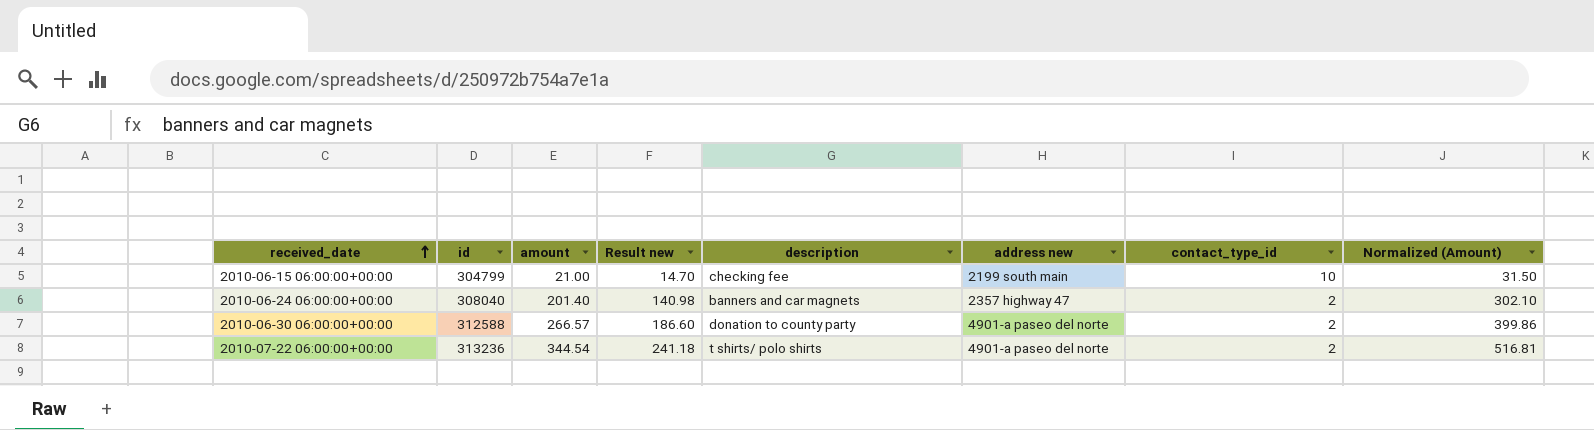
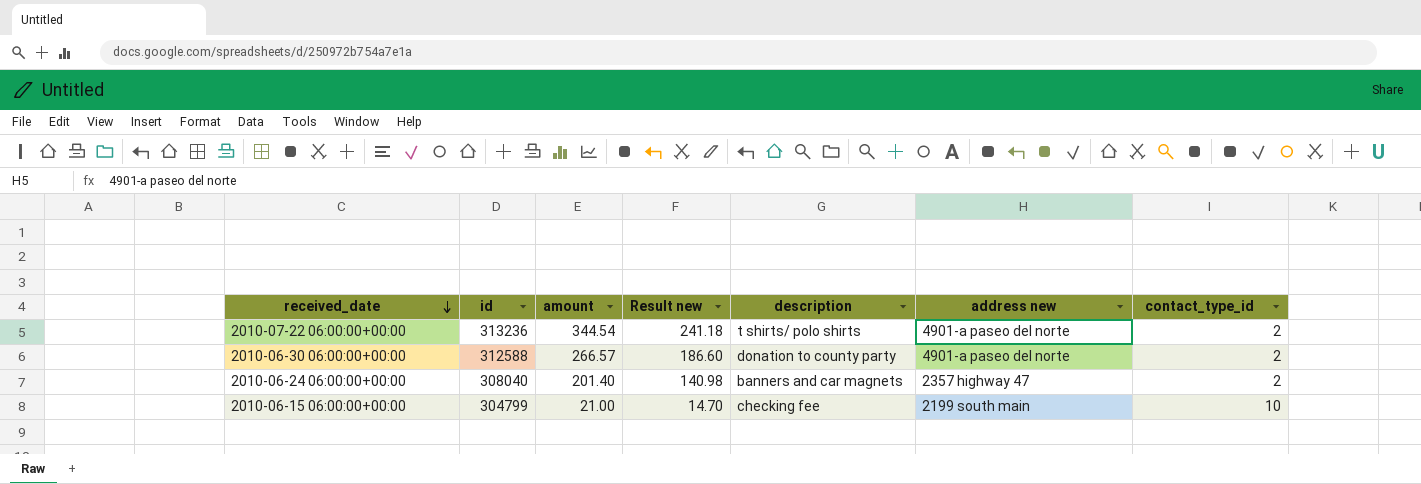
row order: received_date ascending -> received_date descending
column Normalized (Amount) | formula: [amount] * 1.5 -> none

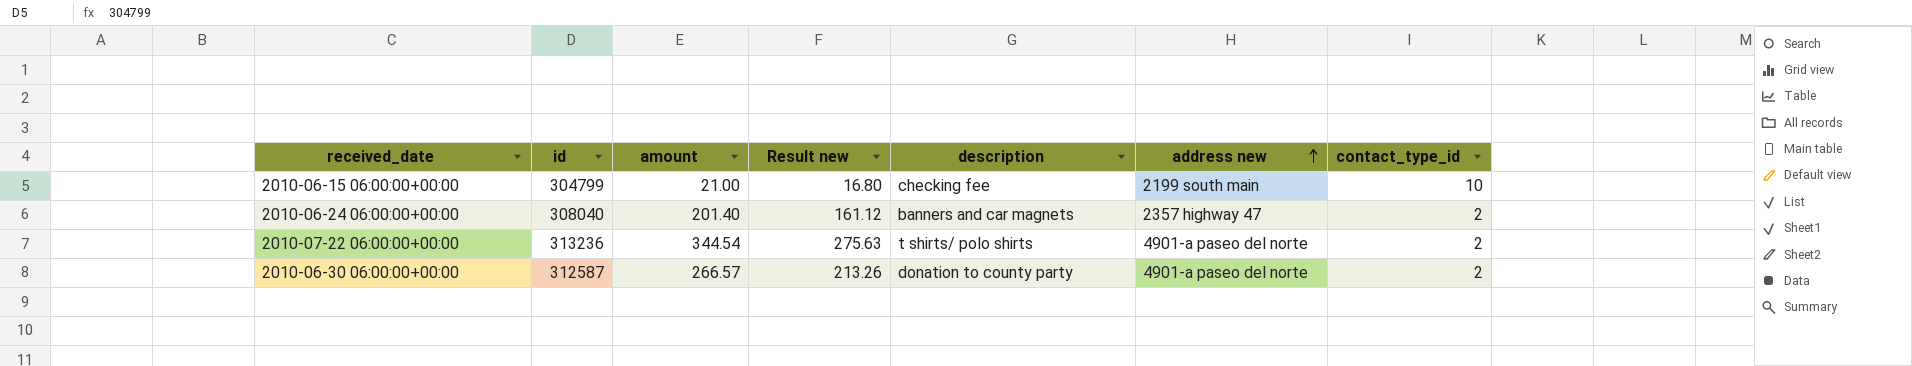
row order: received_date descending -> address new ascending
column Result new | formula: [amount] * 0.7 -> [amount] * 0.8
2010-06-30 06:00:00+00:00 | id: 312588 -> 312587

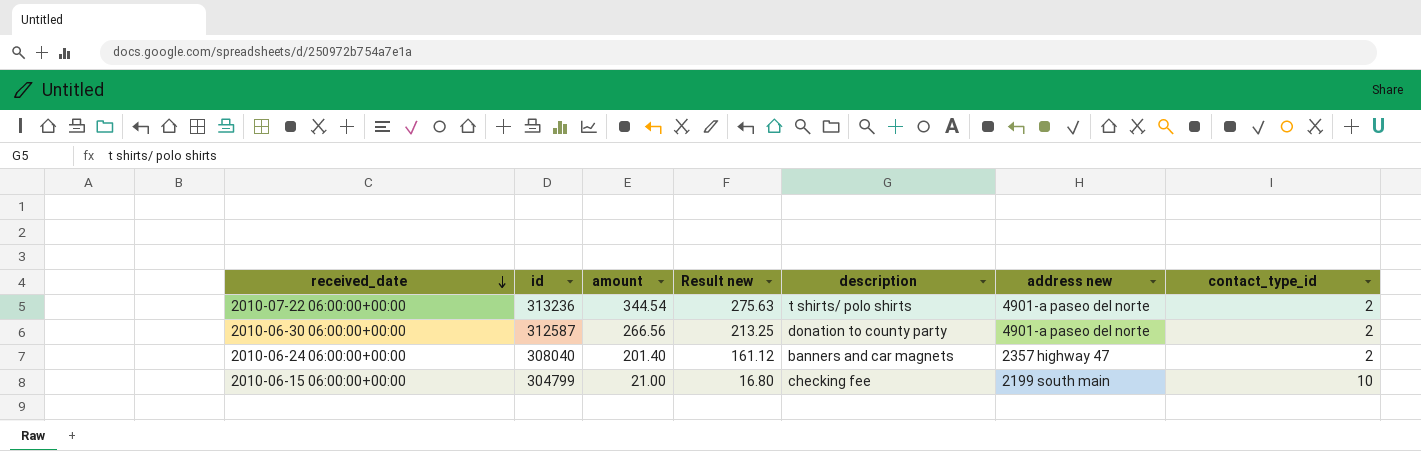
row order: address new ascending -> received_date descending
2010-06-30 06:00:00+00:00 | amount: 266.57 -> 266.56
2010-06-30 06:00:00+00:00 | Result new: 213.26 -> 213.25

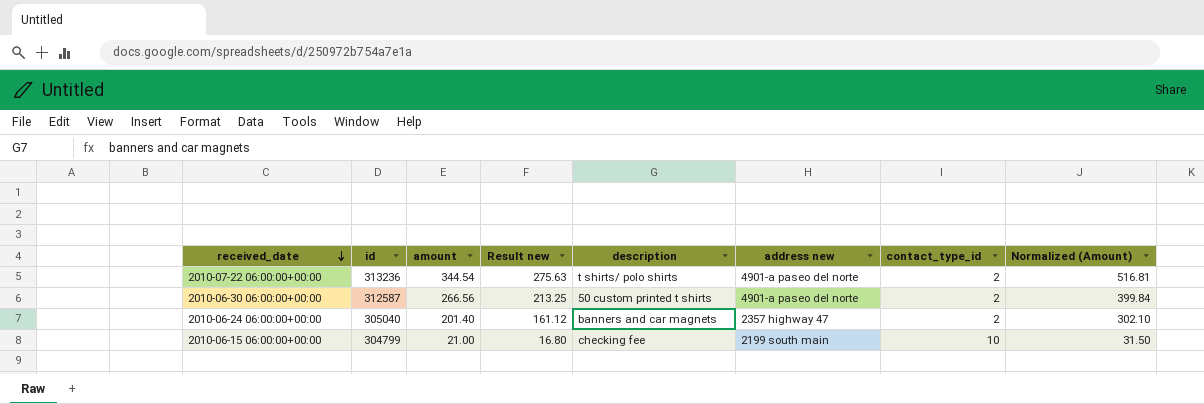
column Normalized (Amount) | formula: none -> [amount] * 1.5
2010-06-30 06:00:00+00:00 | description: donation to county party -> 50 custom printed t shirts
2010-06-24 06:00:00+00:00 | id: 308040 -> 305040

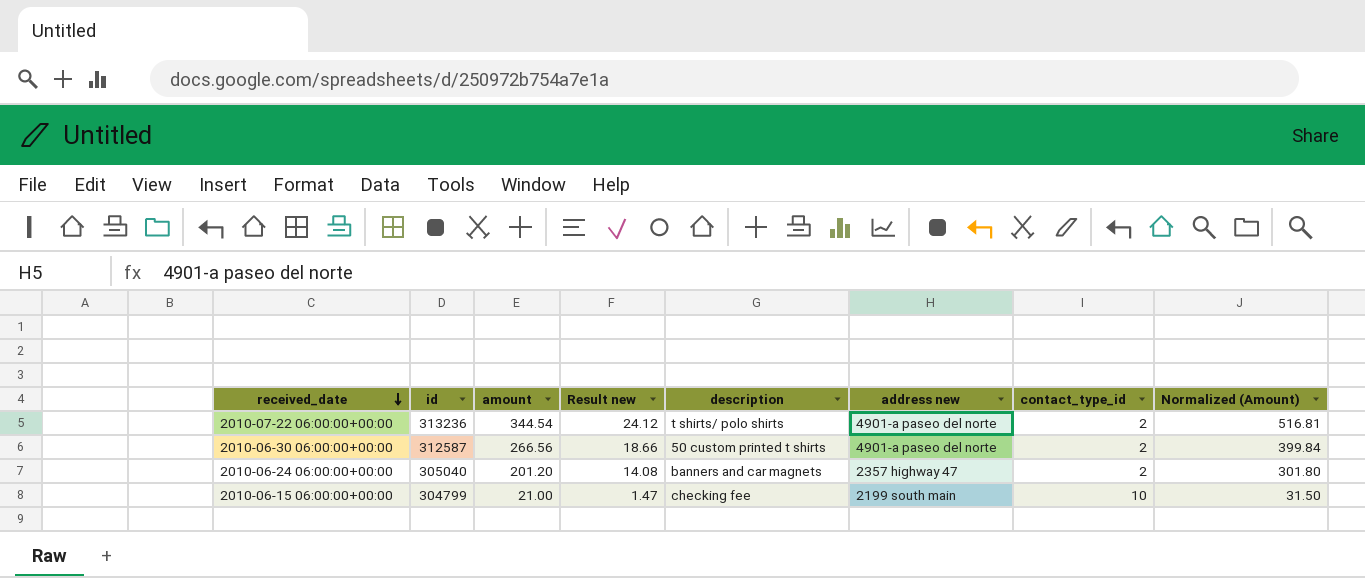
column Result new | formula: [amount] * 0.8 -> [amount] * 0.07
2010-06-24 06:00:00+00:00 | amount: 201.40 -> 201.20
2010-06-24 06:00:00+00:00 | Normalized (Amount): 302.10 -> 301.80

